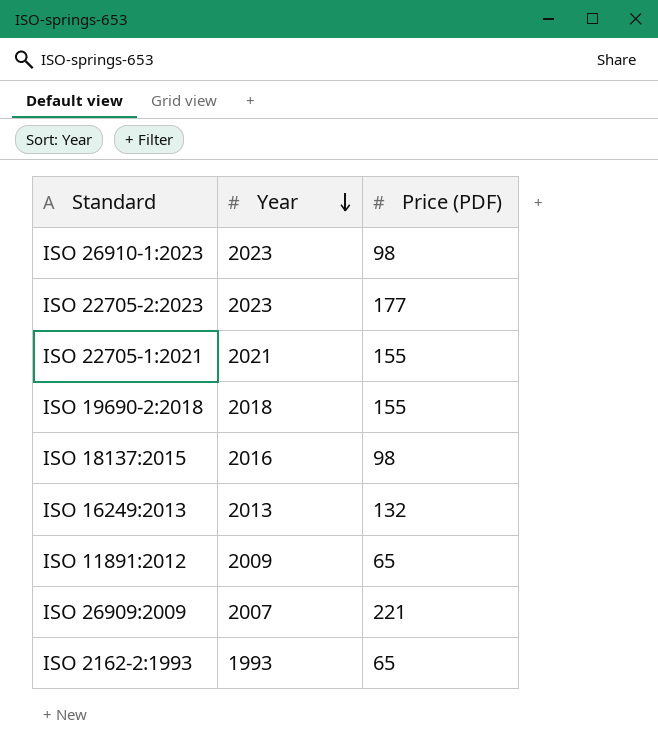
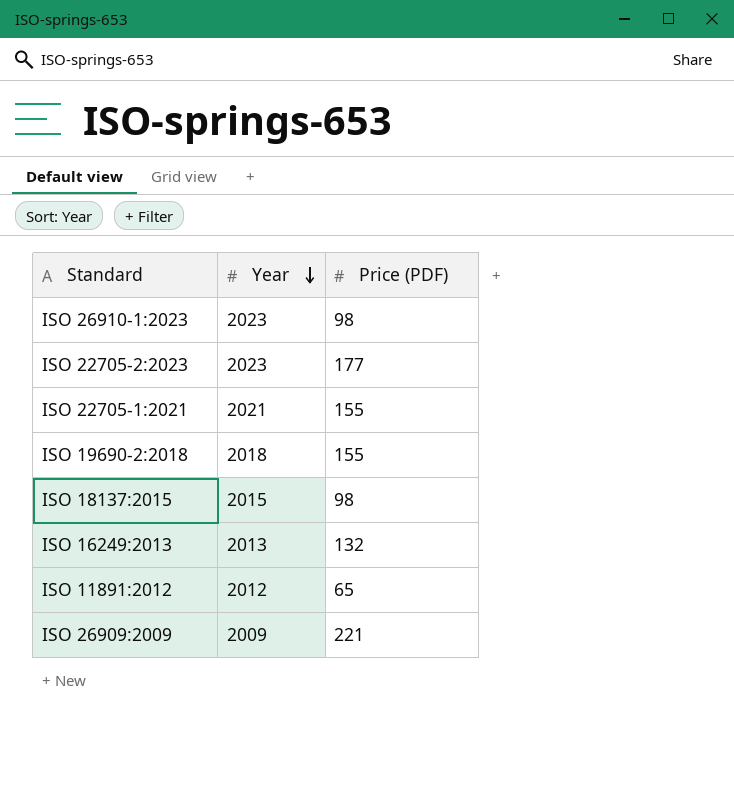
row ISO 2162-2:1993: 1993 | 65 -> none
ISO 18137:2015 | Year: 2016 -> 2015
ISO 11891:2012 | Year: 2009 -> 2012
ISO 26909:2009 | Year: 2007 -> 2009

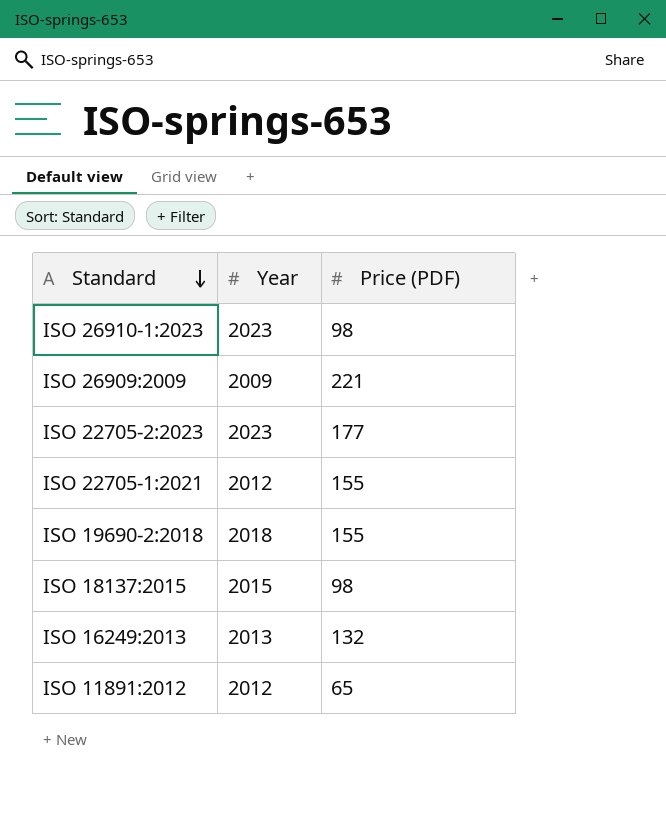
row order: Year descending -> Standard descending
ISO 22705-1:2021 | Year: 2021 -> 2012

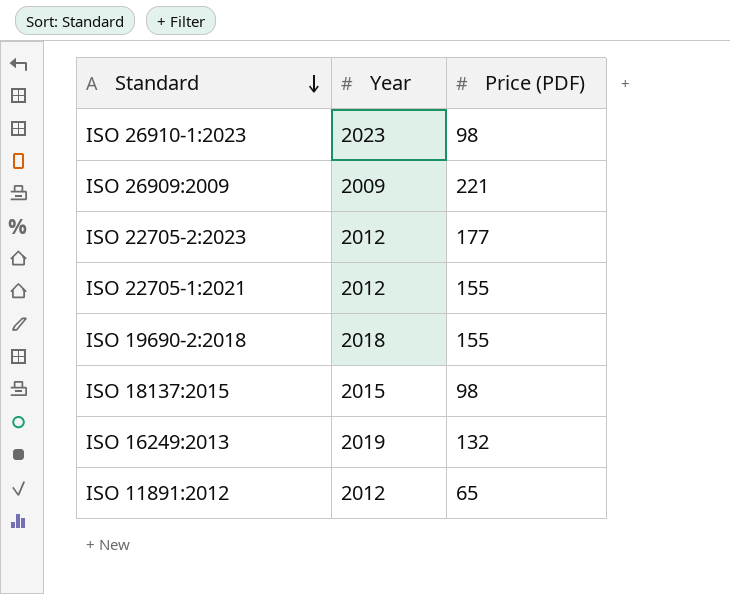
ISO 22705-2:2023 | Year: 2023 -> 2012
ISO 16249:2013 | Year: 2013 -> 2019

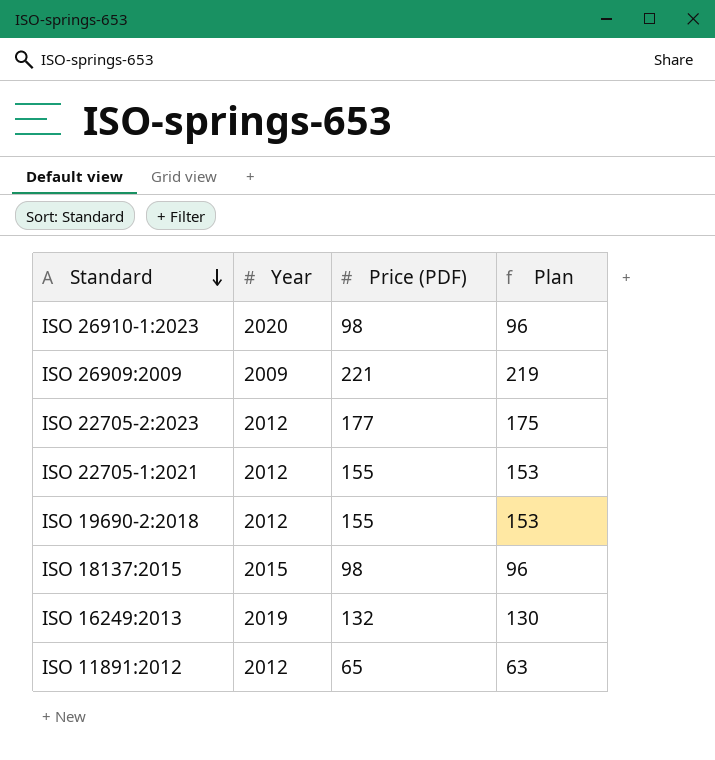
column Plan | formula: none -> [Price (PDF)] - 2
ISO 26910-1:2023 | Year: 2023 -> 2020
ISO 19690-2:2018 | Year: 2018 -> 2012

